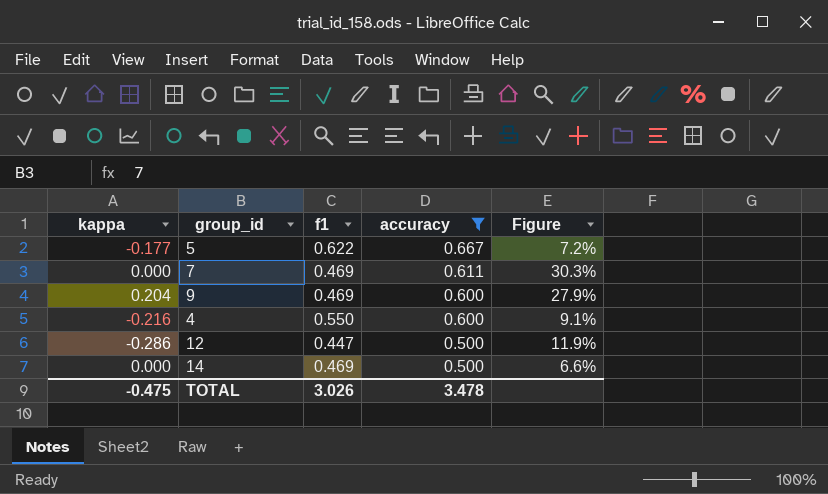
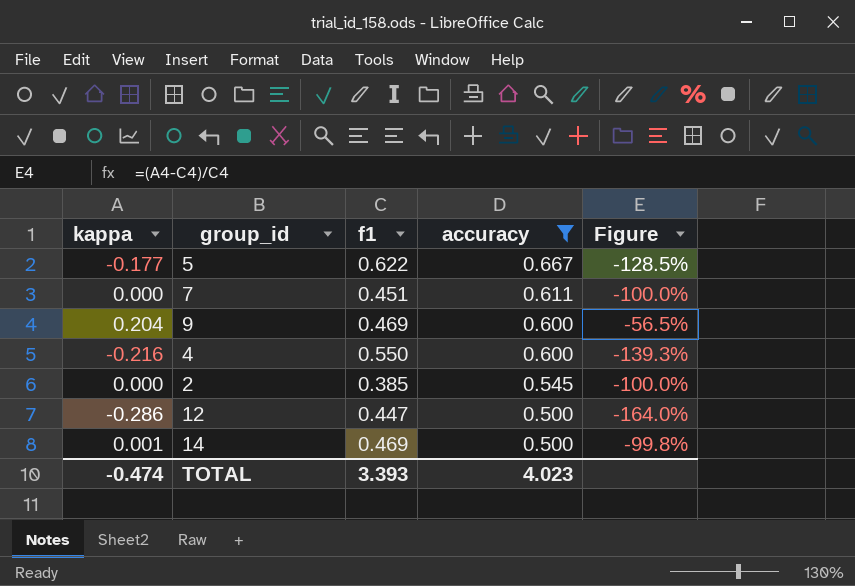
column Figure | formula: ([accuracy] - [f1]) / [f1] -> ([kappa] - [f1]) / [f1]
7 | f1: 0.469 -> 0.451
row 2: none -> 0.000 | 0.385 | 0.545 | -100.0%
14 | kappa: 0.000 -> 0.001
TOTAL | kappa: -0.475 -> -0.474
TOTAL | f1: 3.026 -> 3.393
TOTAL | accuracy: 3.478 -> 4.023

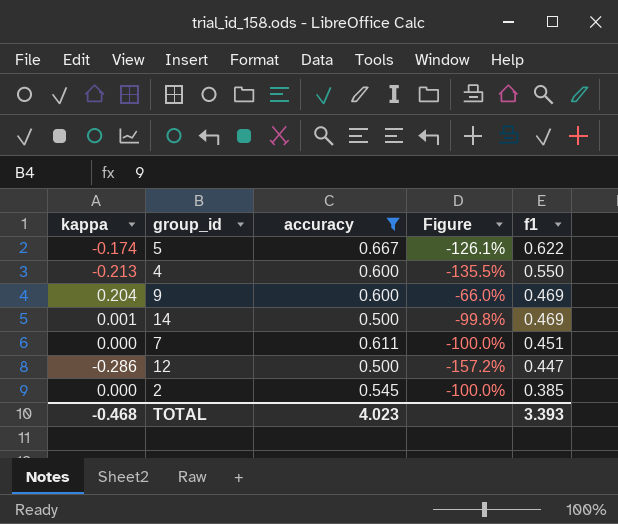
row order: accuracy descending -> f1 descending
column Figure | formula: ([kappa] - [f1]) / [f1] -> ([kappa] - [accuracy]) / [accuracy]
column f1 | position: 3 -> 5
5 | kappa: -0.177 -> -0.174
4 | kappa: -0.216 -> -0.213
TOTAL | kappa: -0.474 -> -0.468

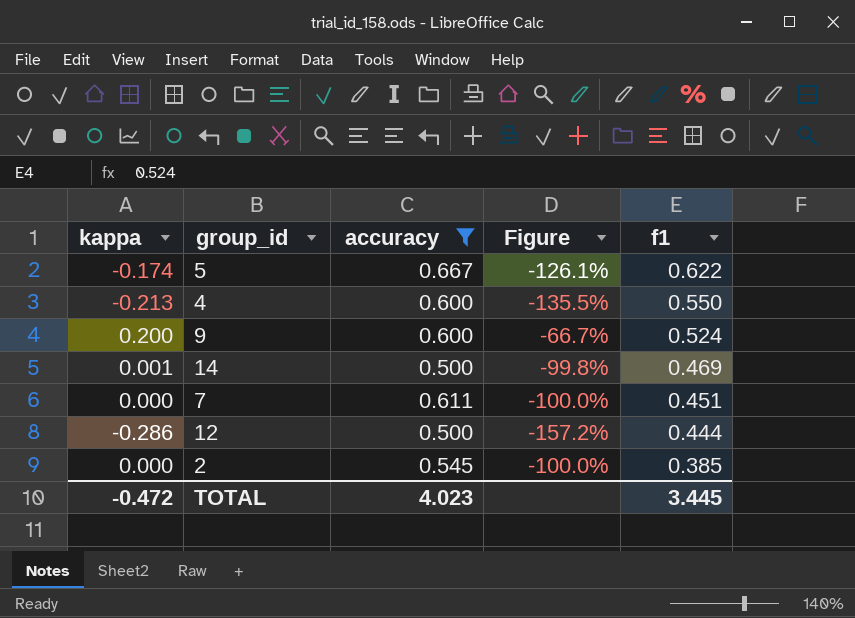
9 | kappa: 0.204 -> 0.200
9 | Figure: -66.0% -> -66.7%
9 | f1: 0.469 -> 0.524
12 | f1: 0.447 -> 0.444
TOTAL | kappa: -0.468 -> -0.472
TOTAL | f1: 3.393 -> 3.445

